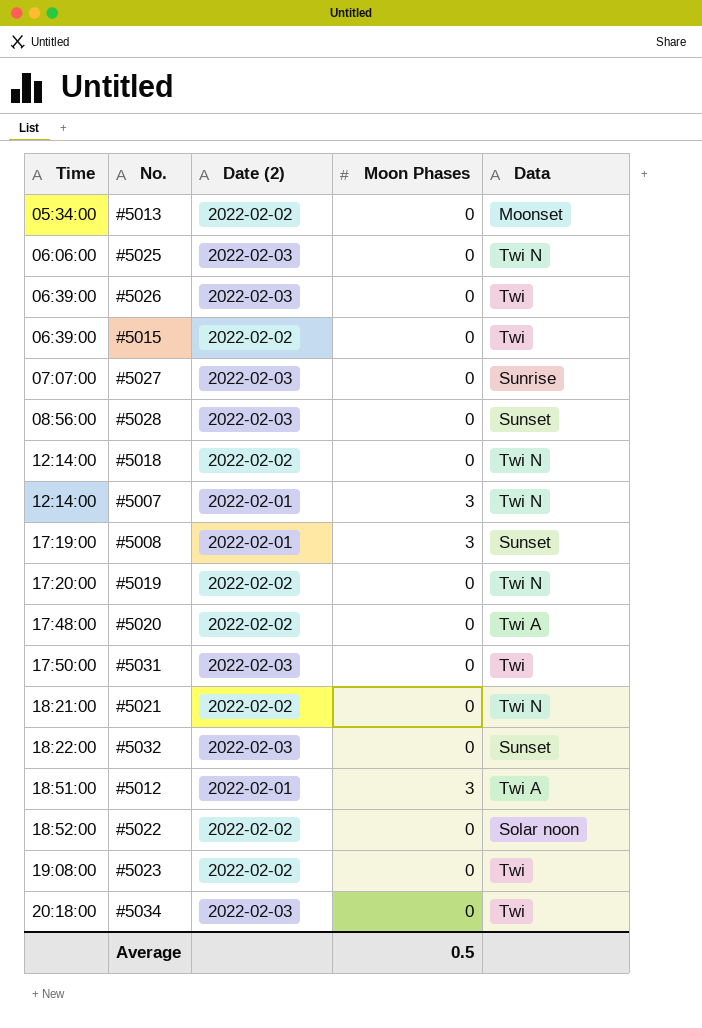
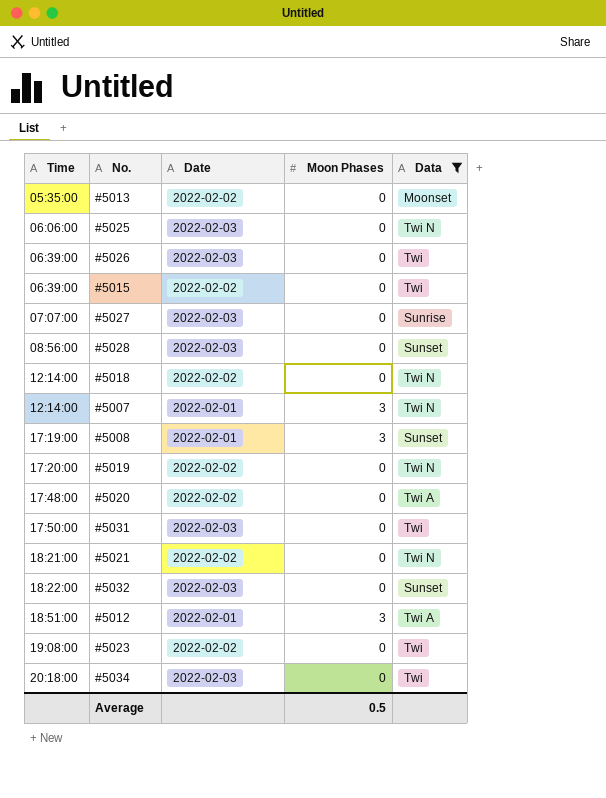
filter: none -> Data != Solar noon
column name: Date (2) -> Date
#5013 | Time: 05:34:00 -> 05:35:00

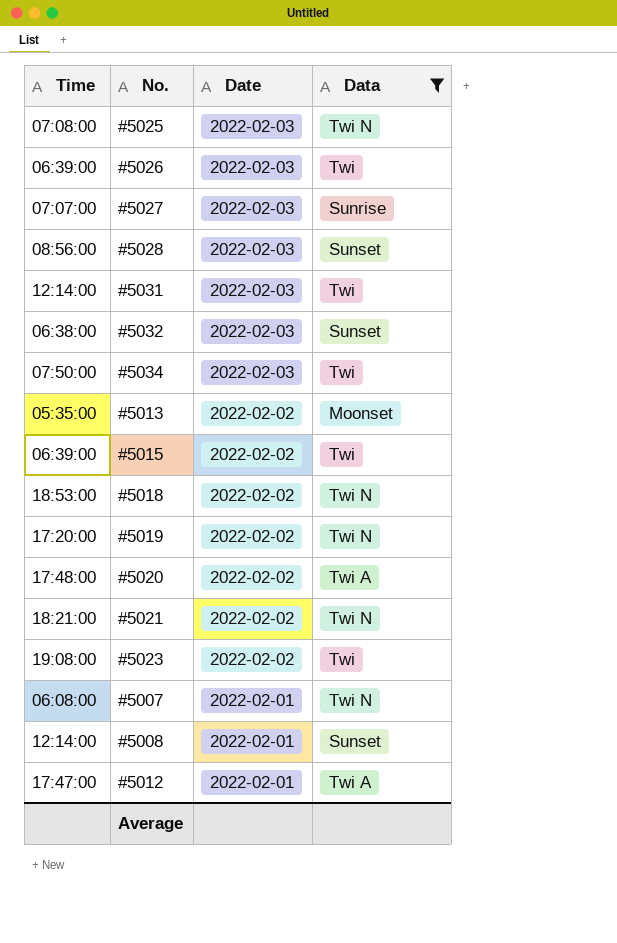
row order: Time ascending -> Date descending
column Moon Phases | position: 4 -> none
#5025 | Time: 06:06:00 -> 07:08:00
#5031 | Time: 17:50:00 -> 12:14:00
#5032 | Time: 18:22:00 -> 06:38:00
#5034 | Time: 20:18:00 -> 07:50:00
#5018 | Time: 12:14:00 -> 18:53:00
#5007 | Time: 12:14:00 -> 06:08:00
#5008 | Time: 17:19:00 -> 12:14:00
#5012 | Time: 18:51:00 -> 17:47:00

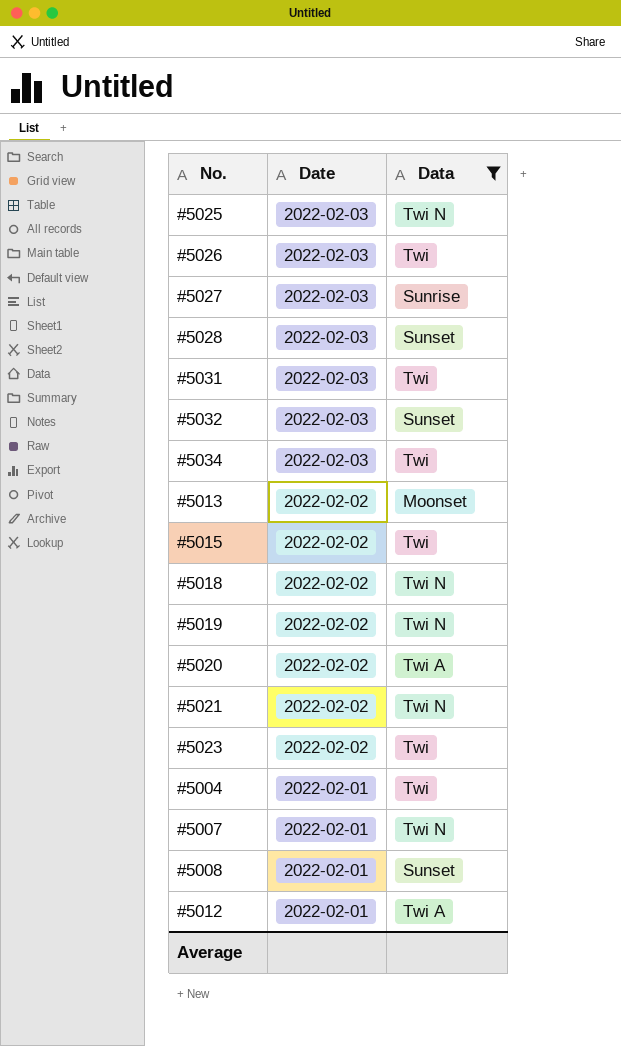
column Time | position: 1 -> none
row #5004: none -> 2022-02-01 | Twi

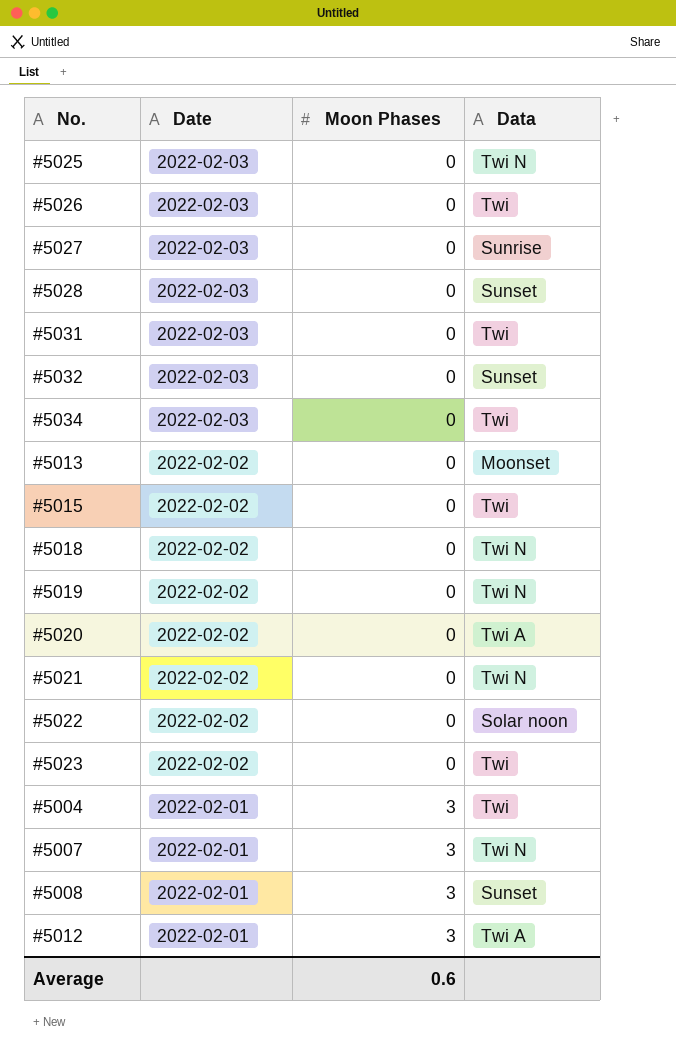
filter: Data != Solar noon -> none
column Moon Phases | position: none -> 3

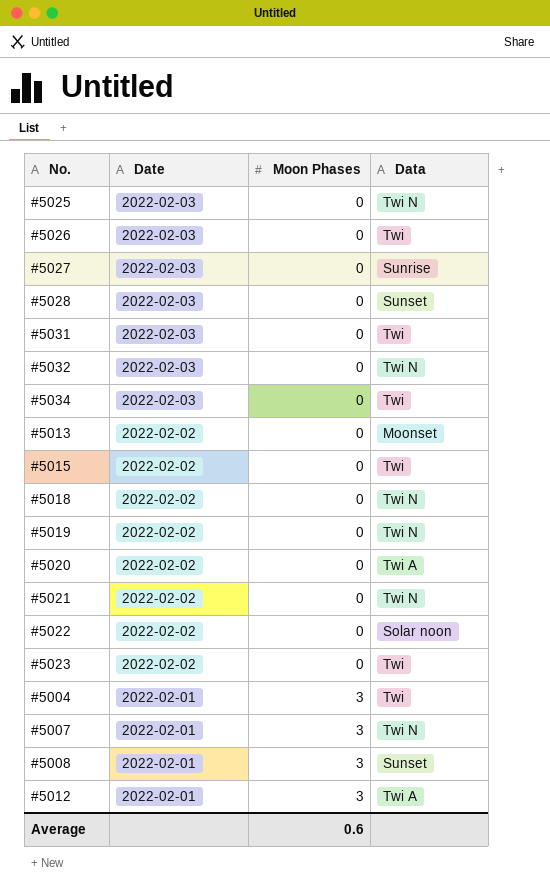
#5032 | Data: Sunset -> Twi N

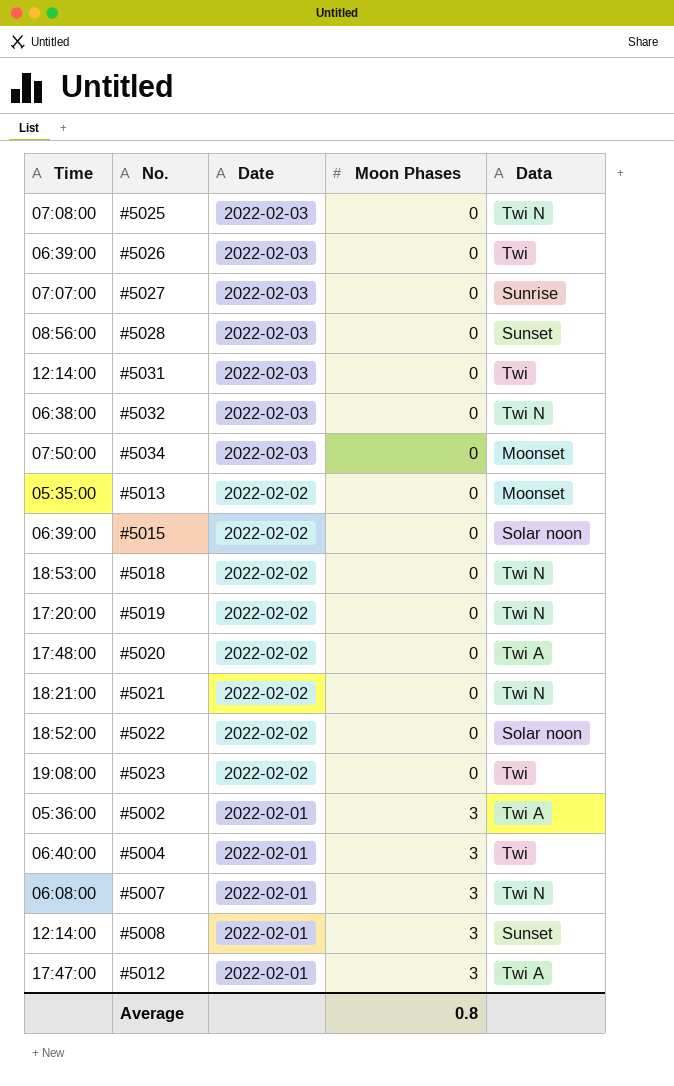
column Time | position: none -> 1
#5034 | Data: Twi -> Moonset
#5015 | Data: Twi -> Solar noon
row #5002: none -> 05:36:00 | 2022-02-01 | 3 | Twi A
Average | Moon Phases: 0.6 -> 0.8

